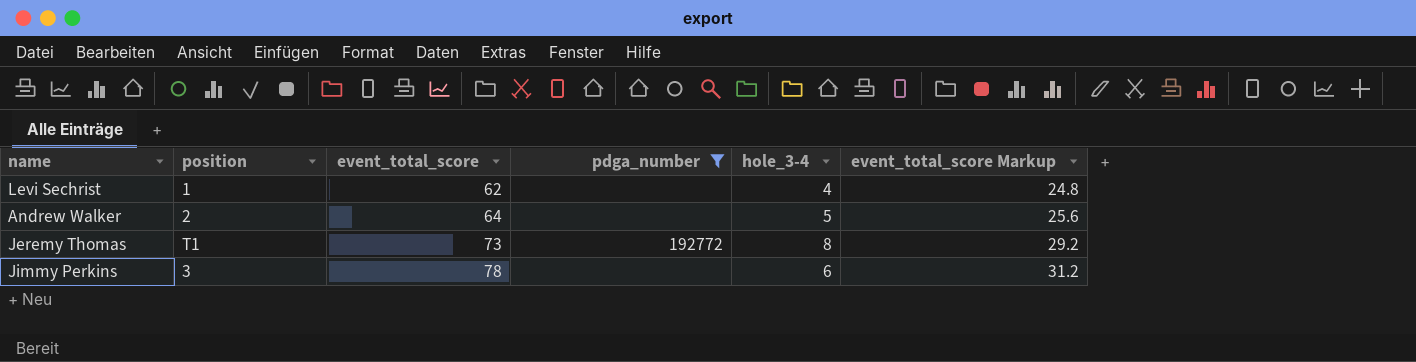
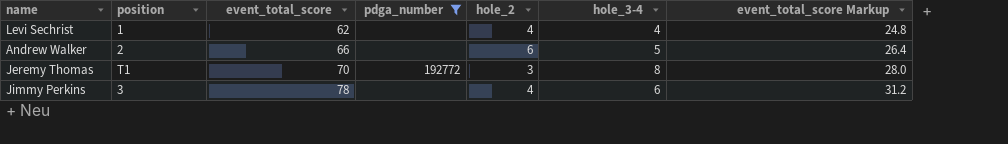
column hole_2 | position: none -> 5
Andrew Walker | event_total_score: 64 -> 66
Andrew Walker | event_total_score Markup: 25.6 -> 26.4
Jeremy Thomas | event_total_score: 73 -> 70
Jeremy Thomas | event_total_score Markup: 29.2 -> 28.0

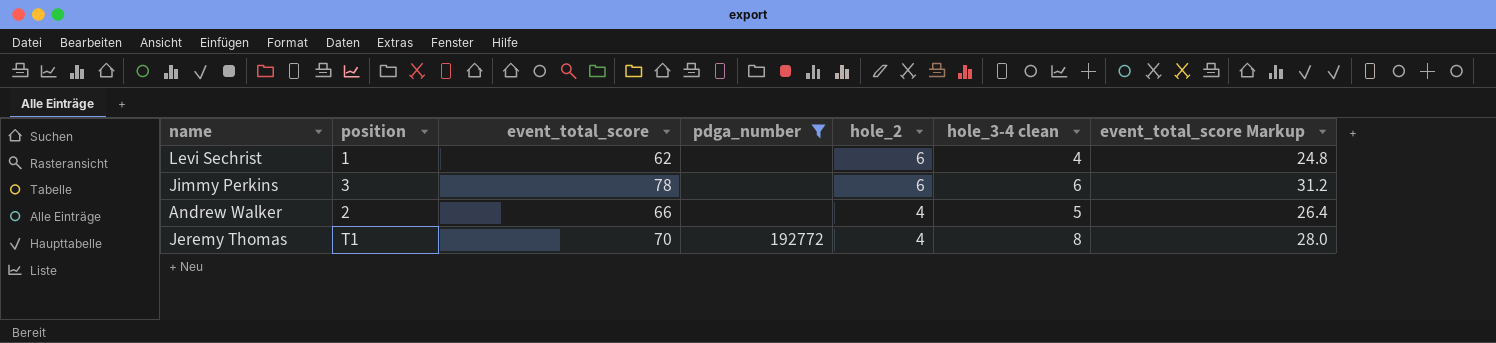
row order: event_total_score ascending -> hole_2 descending
column name: hole_3-4 -> hole_3-4 clean
Levi Sechrist | hole_2: 4 -> 6
Jimmy Perkins | hole_2: 4 -> 6
Andrew Walker | hole_2: 6 -> 4
Jeremy Thomas | hole_2: 3 -> 4

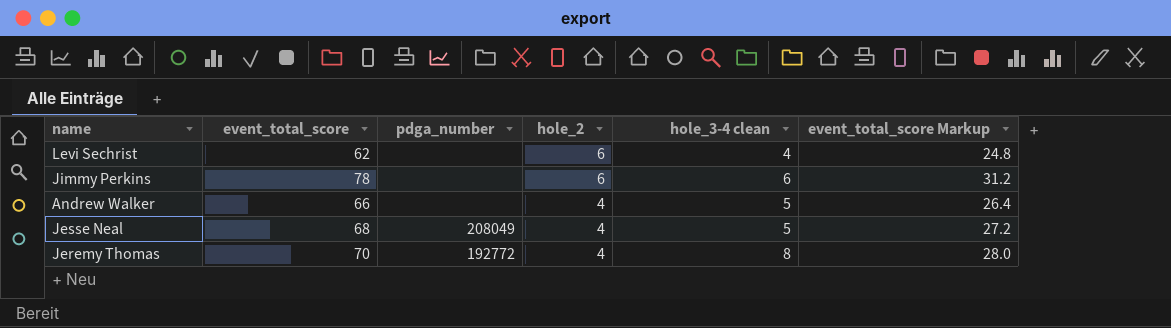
filter: pdga_number != 208049 -> none
column position | position: 2 -> none

